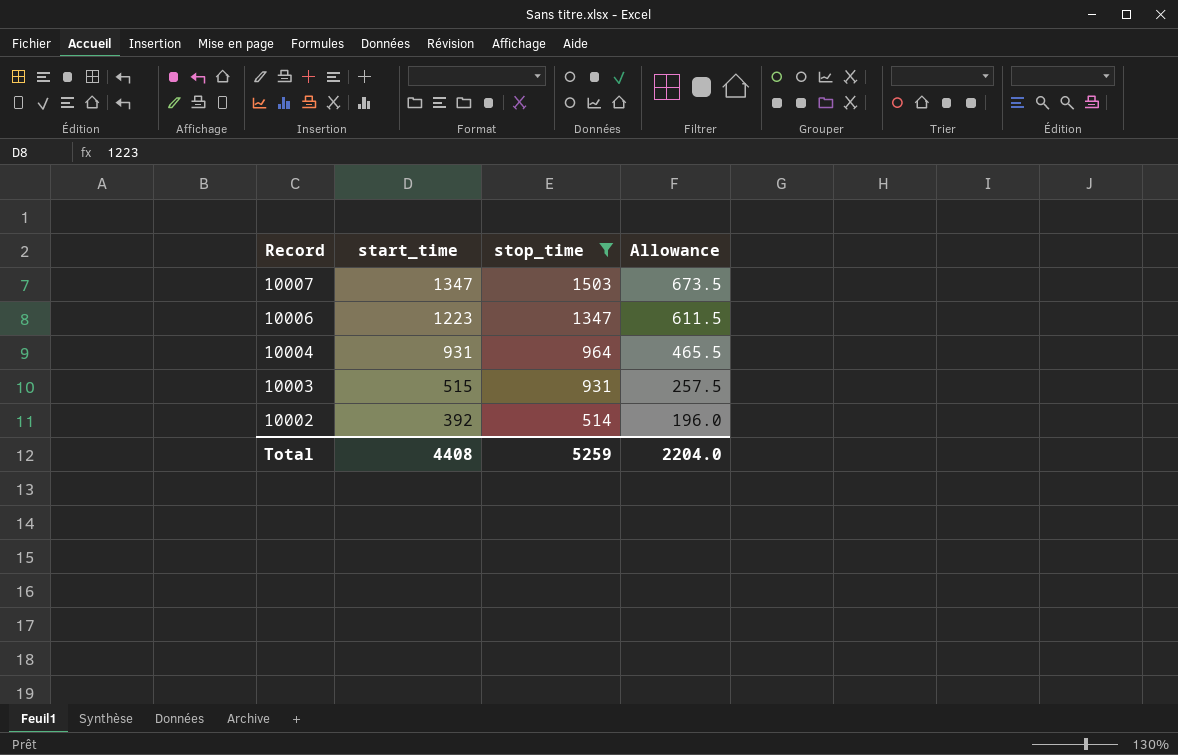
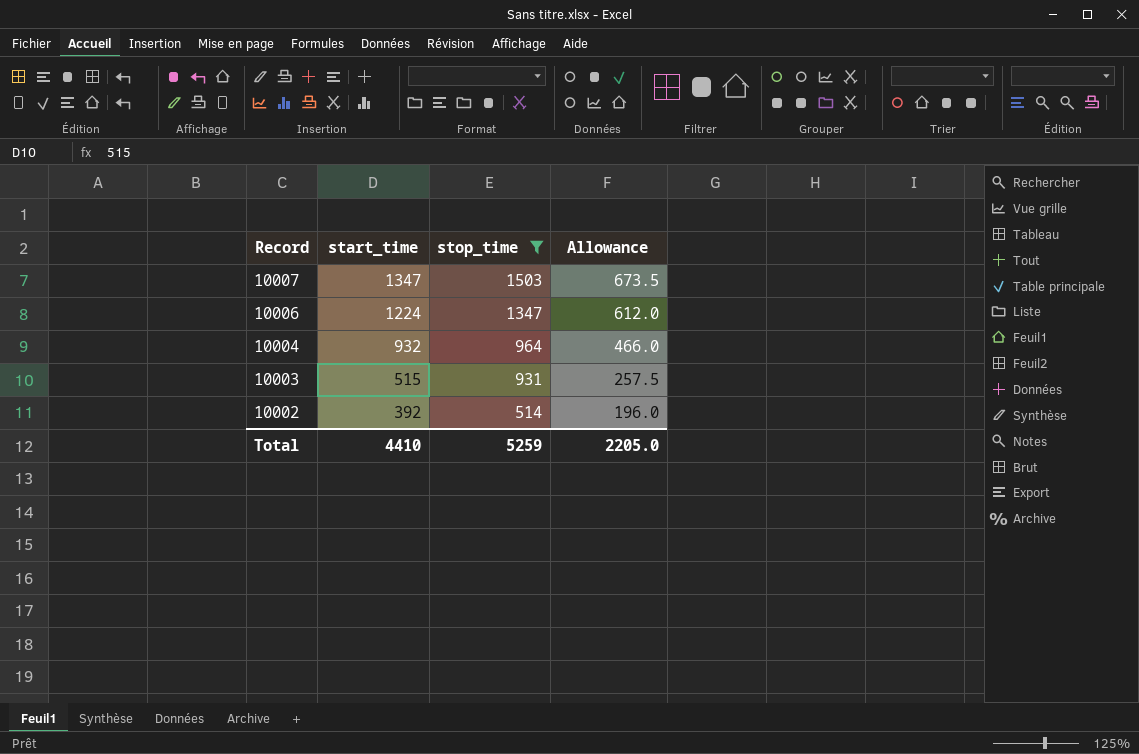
10006 | start_time: 1223 -> 1224
10006 | Allowance: 611.5 -> 612.0
10004 | start_time: 931 -> 932
10004 | Allowance: 465.5 -> 466.0
Total | start_time: 4408 -> 4410
Total | Allowance: 2204.0 -> 2205.0

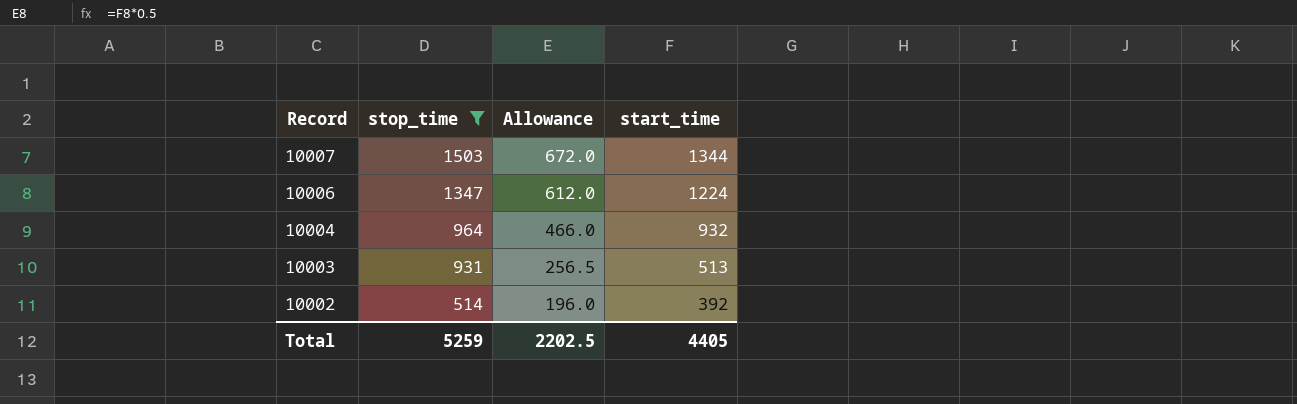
column start_time | position: 2 -> 4
10007 | Allowance: 673.5 -> 672.0
10007 | start_time: 1347 -> 1344
10003 | Allowance: 257.5 -> 256.5
10003 | start_time: 515 -> 513
Total | Allowance: 2205.0 -> 2202.5
Total | start_time: 4410 -> 4405

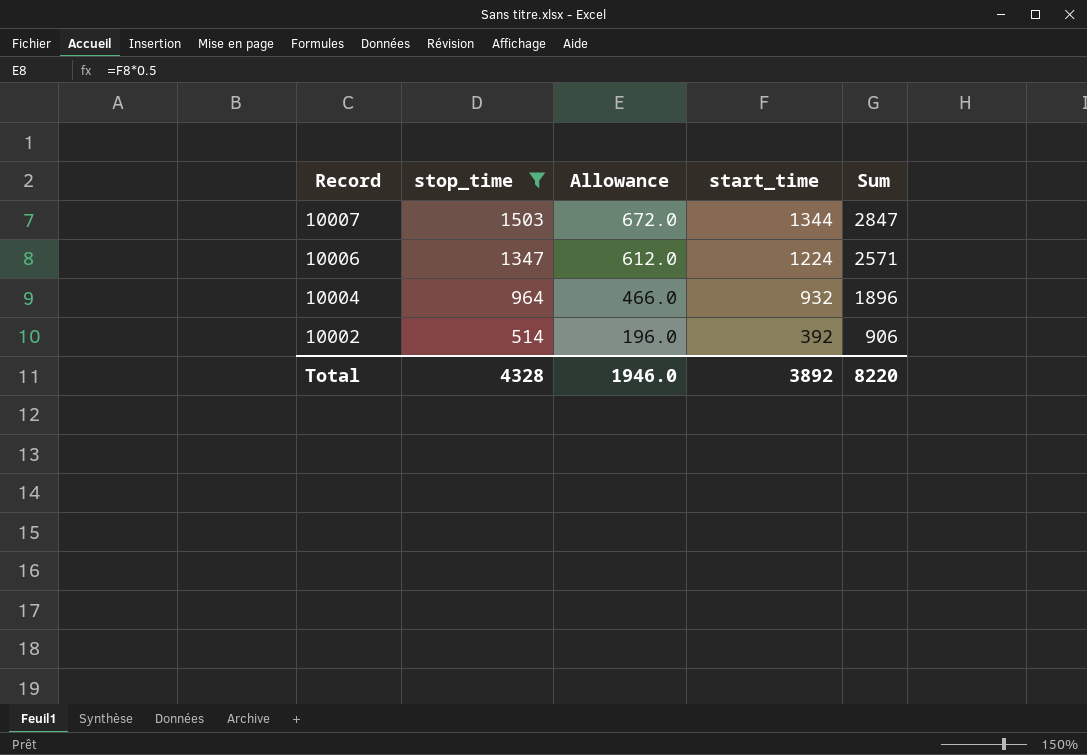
column Sum | formula: none -> [stop_time] + [start_time]
row 10003: 931 | 256.5 | 513 -> none
Total | stop_time: 5259 -> 4328
Total | Allowance: 2202.5 -> 1946.0
Total | start_time: 4405 -> 3892

